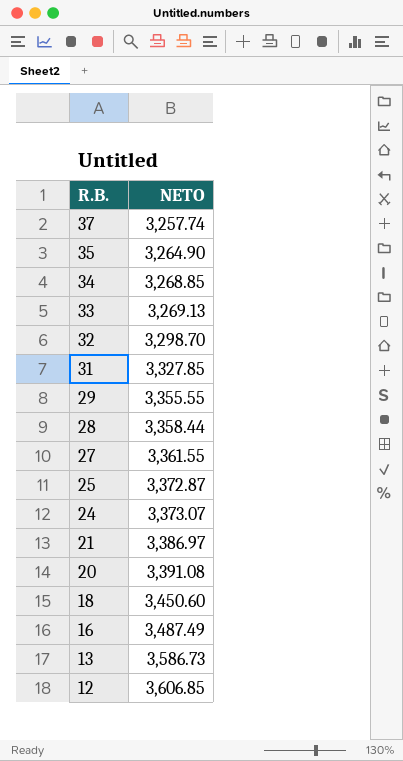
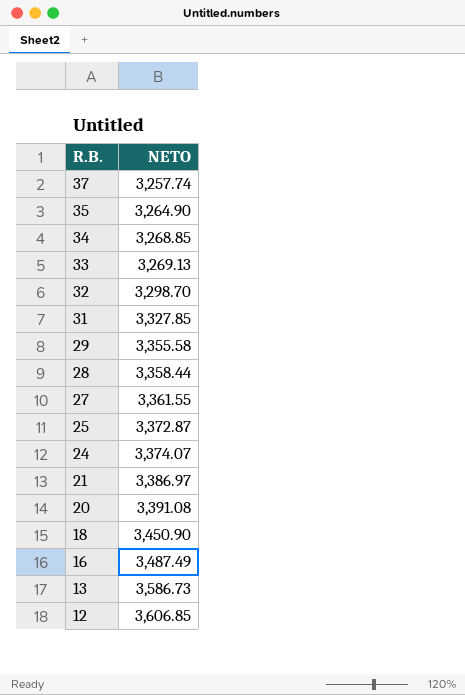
29 | NETO: 3,355.55 -> 3,355.58
24 | NETO: 3,373.07 -> 3,374.07
18 | NETO: 3,450.60 -> 3,450.90

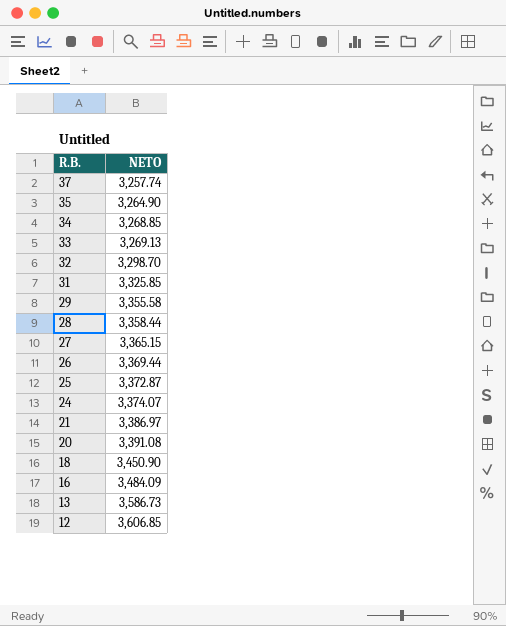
31 | NETO: 3,327.85 -> 3,325.85
27 | NETO: 3,361.55 -> 3,365.15
row 26: none -> 3,369.44
16 | NETO: 3,487.49 -> 3,484.09

